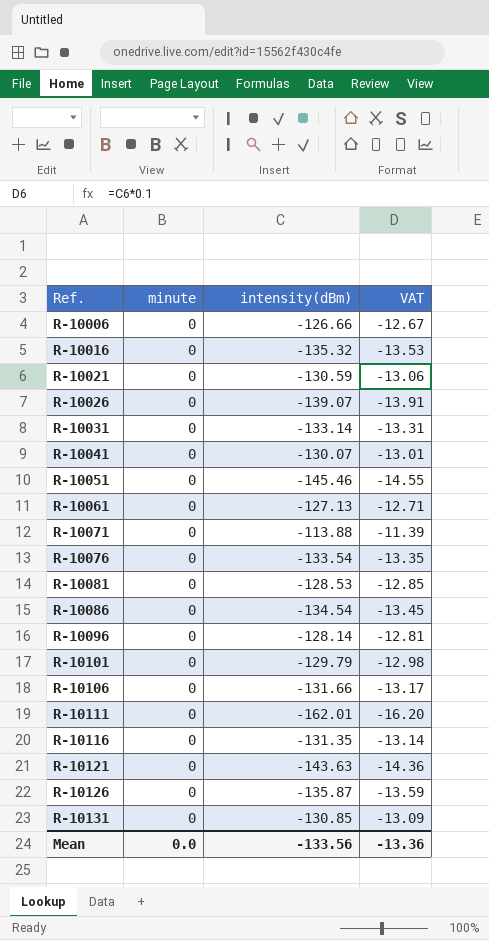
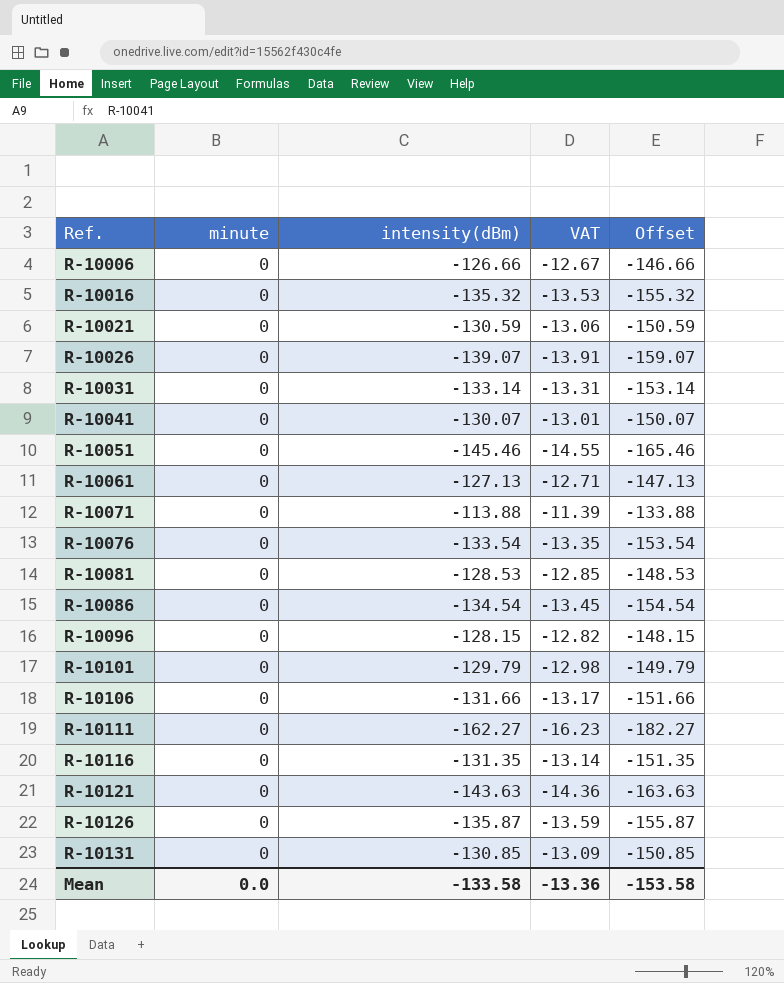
column Offset | formula: none -> [intensity(dBm)] - 20
R-10096 | intensity(dBm): -128.14 -> -128.15
R-10096 | VAT: -12.81 -> -12.82
R-10111 | intensity(dBm): -162.01 -> -162.27
R-10111 | VAT: -16.20 -> -16.23
Mean | intensity(dBm): -133.56 -> -133.58

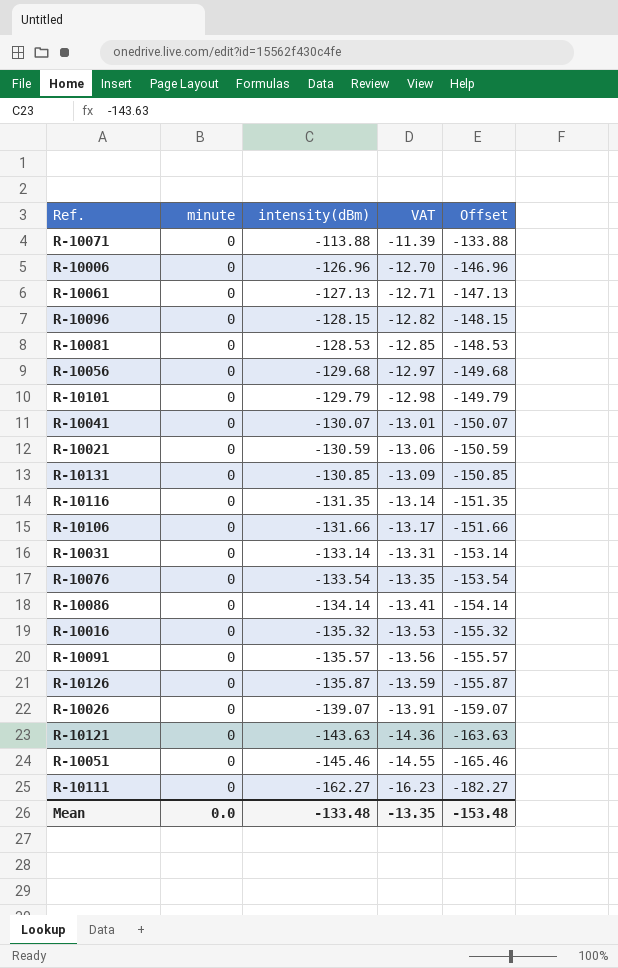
row order: Ref. ascending -> intensity(dBm) descending
R-10006 | intensity(dBm): -126.66 -> -126.96
R-10006 | VAT: -12.67 -> -12.70
R-10006 | Offset: -146.66 -> -146.96
row R-10056: none -> 0 | -129.68 | -12.97 | -149.68
R-10086 | intensity(dBm): -134.54 -> -134.14
R-10086 | VAT: -13.45 -> -13.41
R-10086 | Offset: -154.54 -> -154.14
row R-10091: none -> 0 | -135.57 | -13.56 | -155.57
Mean | intensity(dBm): -133.58 -> -133.48
Mean | VAT: -13.36 -> -13.35
Mean | Offset: -153.58 -> -153.48

